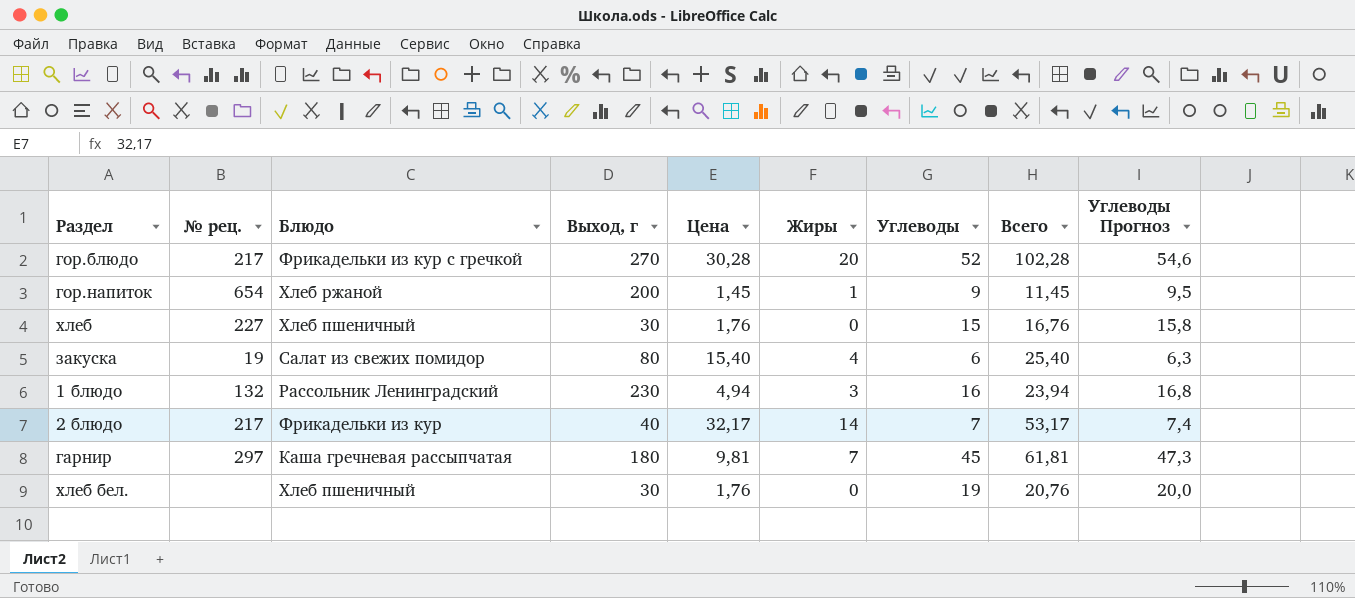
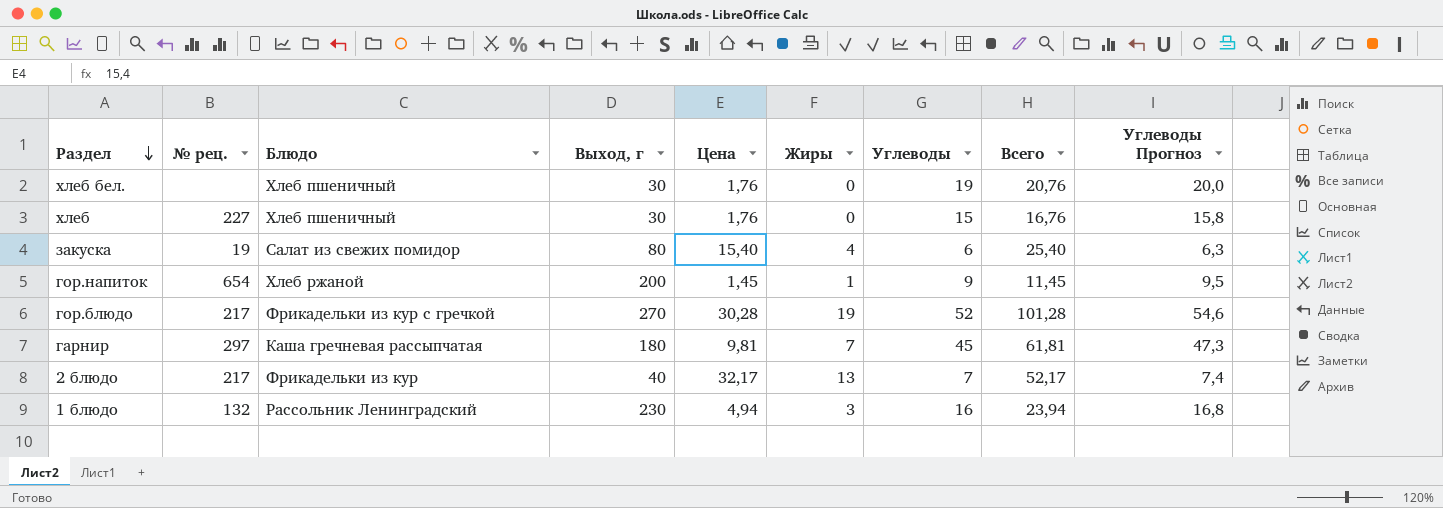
row order: none -> Раздел descending
гор.блюдо | Жиры: 20 -> 19
гор.блюдо | Всего: 102,28 -> 101,28
2 блюдо | Жиры: 14 -> 13
2 блюдо | Всего: 53,17 -> 52,17

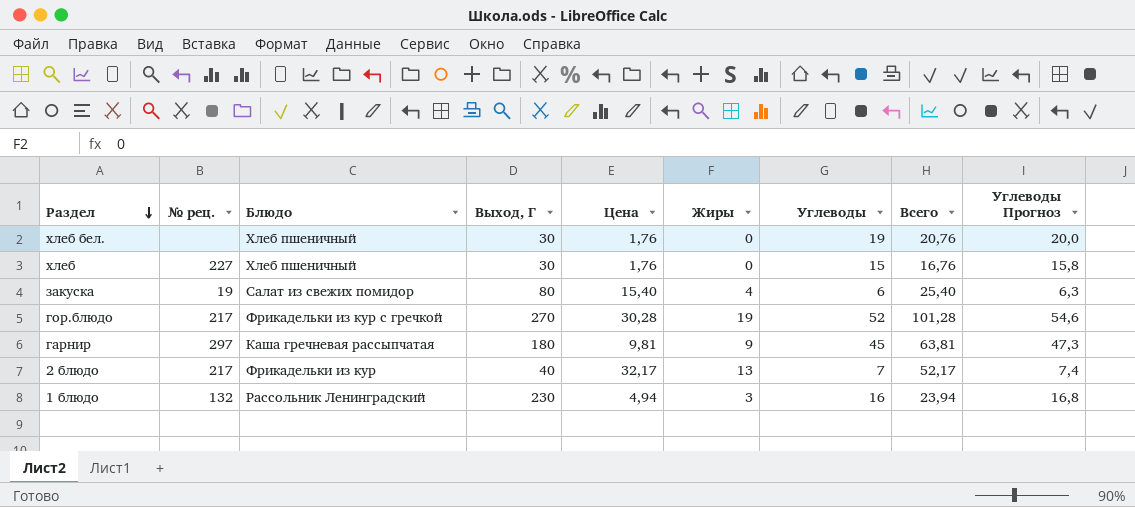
column name: Выход, г -> Выход, Г
row гор.напиток: 654 | Хлеб ржаной | 200 | 1,45 | 1 | 9 | 11,45 | 9,5 -> none
гарнир | Жиры: 7 -> 9
гарнир | Всего: 61,81 -> 63,81

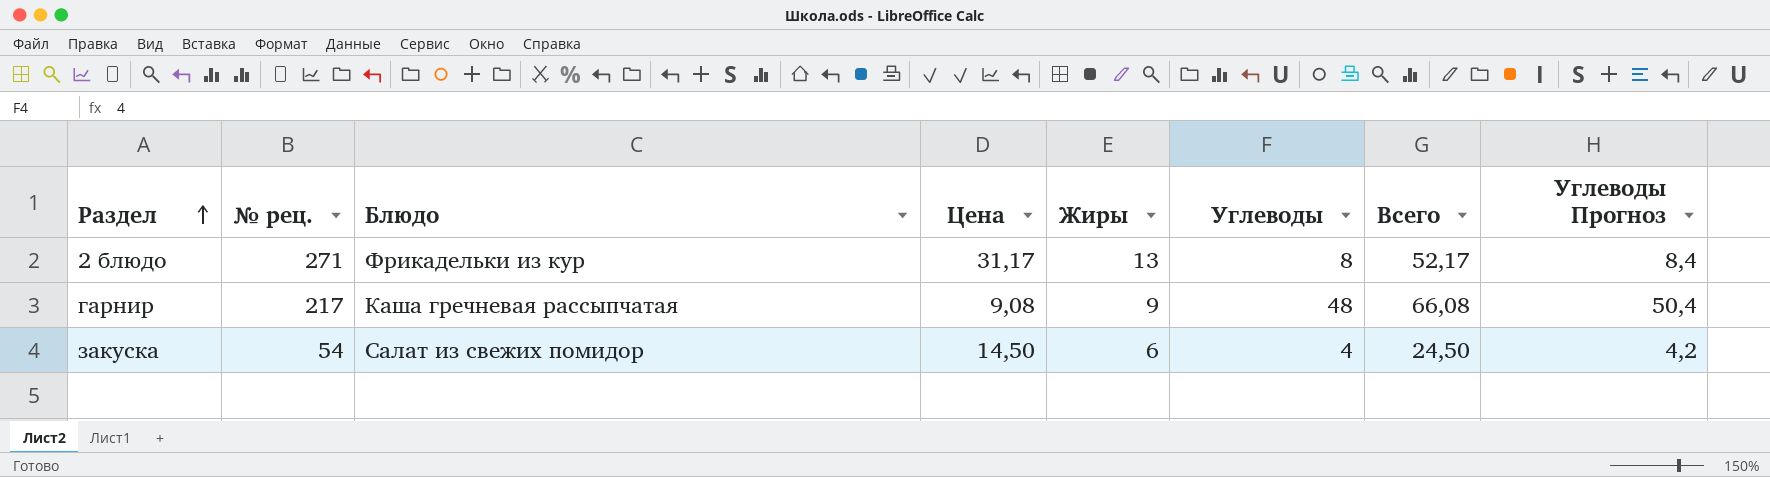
row order: Раздел descending -> Раздел ascending
column Выход, Г | position: 4 -> none
row хлеб бел.: none | Хлеб пшеничный | 30 | 1,76 | 0 | 19 | 20,76 | 20,0 -> none
row хлеб: 227 | Хлеб пшеничный | 30 | 1,76 | 0 | 15 | 16,76 | 15,8 -> none
row гор.блюдо: 217 | Фрикадельки из кур с гречкой | 270 | 30,28 | 19 | 52 | 101,28 | 54,6 -> none
row 1 блюдо: 132 | Рассольник Ленинградский | 230 | 4,94 | 3 | 16 | 23,94 | 16,8 -> none
2 блюдо | № рец.: 217 -> 271
2 блюдо | Цена: 32,17 -> 31,17
2 блюдо | Углеводы: 7 -> 8
2 блюдо | Углеводы Прогноз: 7,4 -> 8,4
гарнир | № рец.: 297 -> 217
гарнир | Цена: 9,81 -> 9,08
гарнир | Углеводы: 45 -> 48
гарнир | Всего: 63,81 -> 66,08
гарнир | Углеводы Прогноз: 47,3 -> 50,4
закуска | № рец.: 19 -> 54
закуска | Цена: 15,40 -> 14,50
закуска | Жиры: 4 -> 6
закуска | Углеводы: 6 -> 4
закуска | Всего: 25,40 -> 24,50
закуска | Углеводы Прогноз: 6,3 -> 4,2

